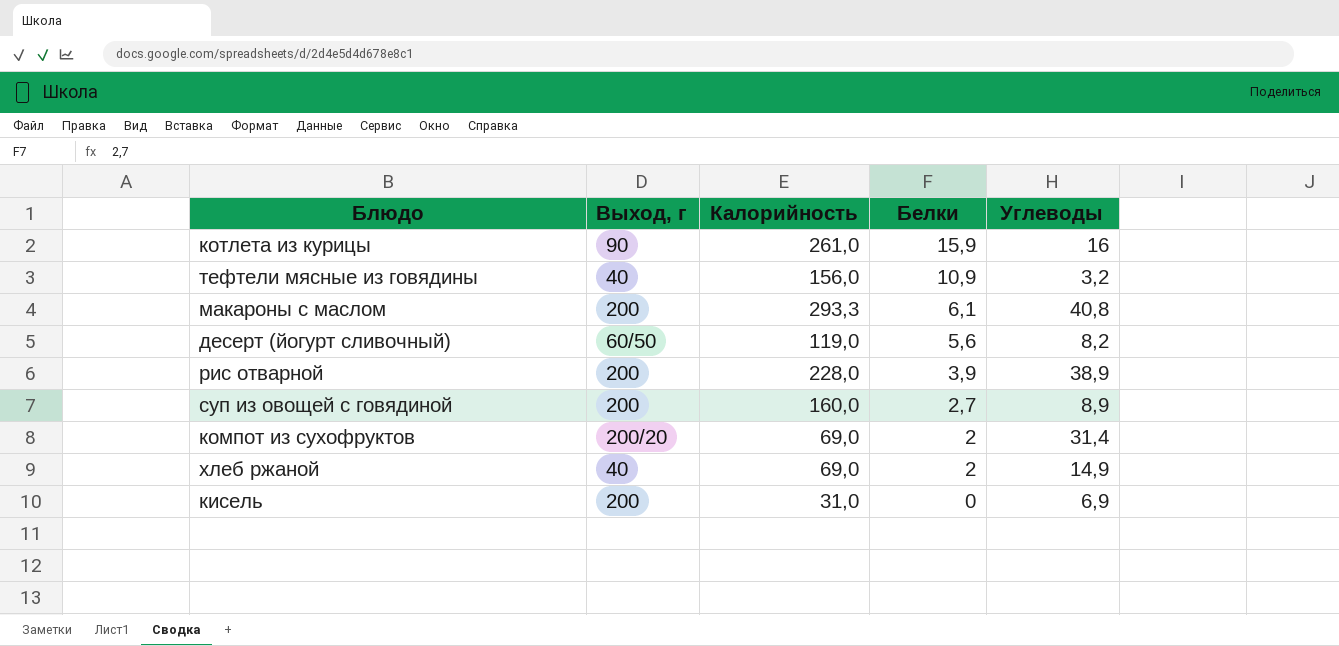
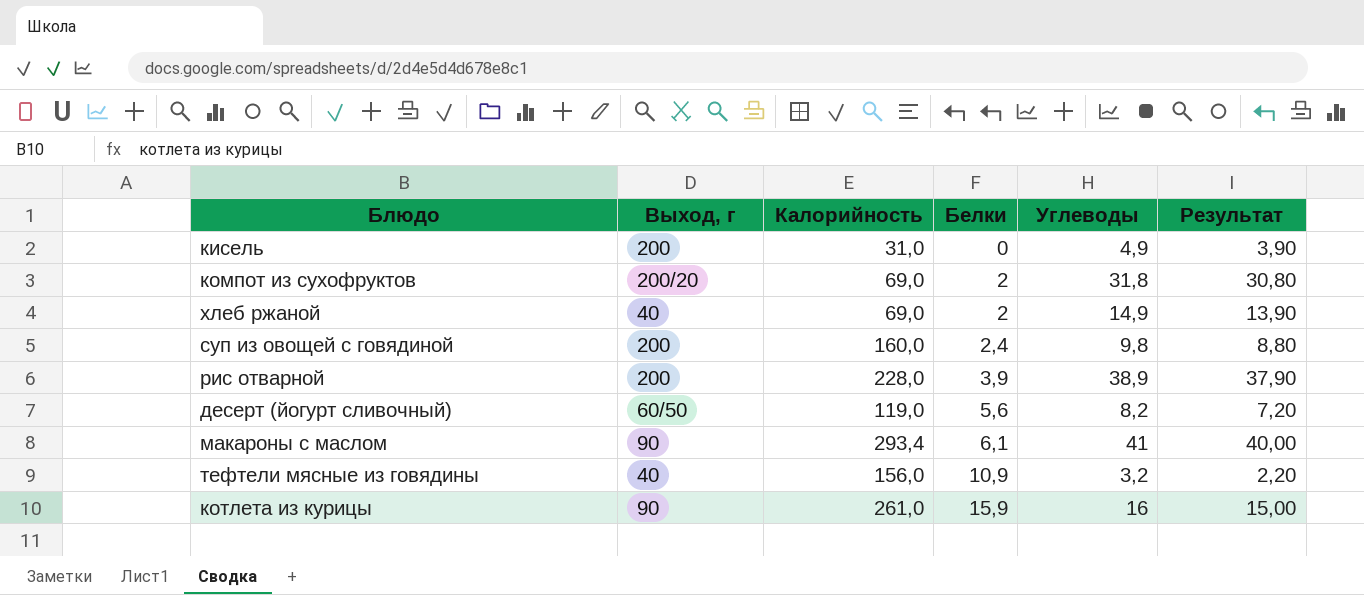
row order: Белки descending -> Белки ascending
column Результат | formula: none -> [Углеводы] - 1
кисель | Углеводы: 6,9 -> 4,9
компот из сухофруктов | Углеводы: 31,4 -> 31,8
суп из овощей с говядиной | Белки: 2,7 -> 2,4
суп из овощей с говядиной | Углеводы: 8,9 -> 9,8
макароны с маслом | Выход, г: 200 -> 90
макароны с маслом | Калорийность: 293,3 -> 293,4
макароны с маслом | Углеводы: 40,8 -> 41

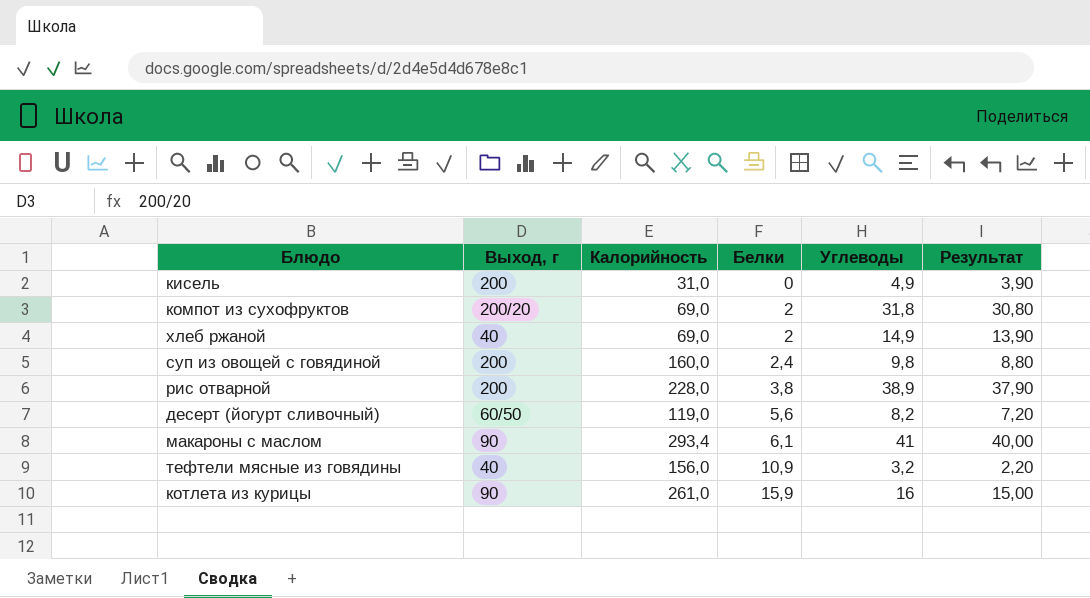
рис отварной | Белки: 3,9 -> 3,8

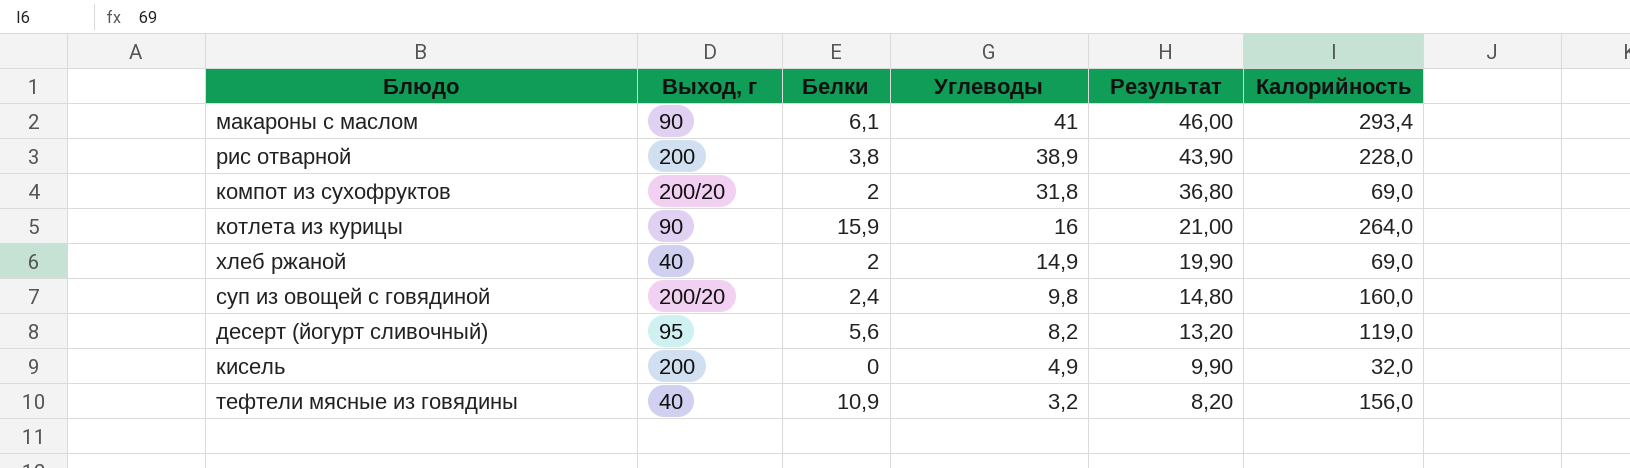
row order: Белки ascending -> Углеводы descending
column Результат | formula: [Углеводы] - 1 -> [Углеводы] + 5
column Калорийность | position: 3 -> 6
котлета из курицы | Калорийность: 261,0 -> 264,0
суп из овощей с говядиной | Выход, г: 200 -> 200/20
десерт (йогурт сливочный) | Выход, г: 60/50 -> 95
кисель | Калорийность: 31,0 -> 32,0

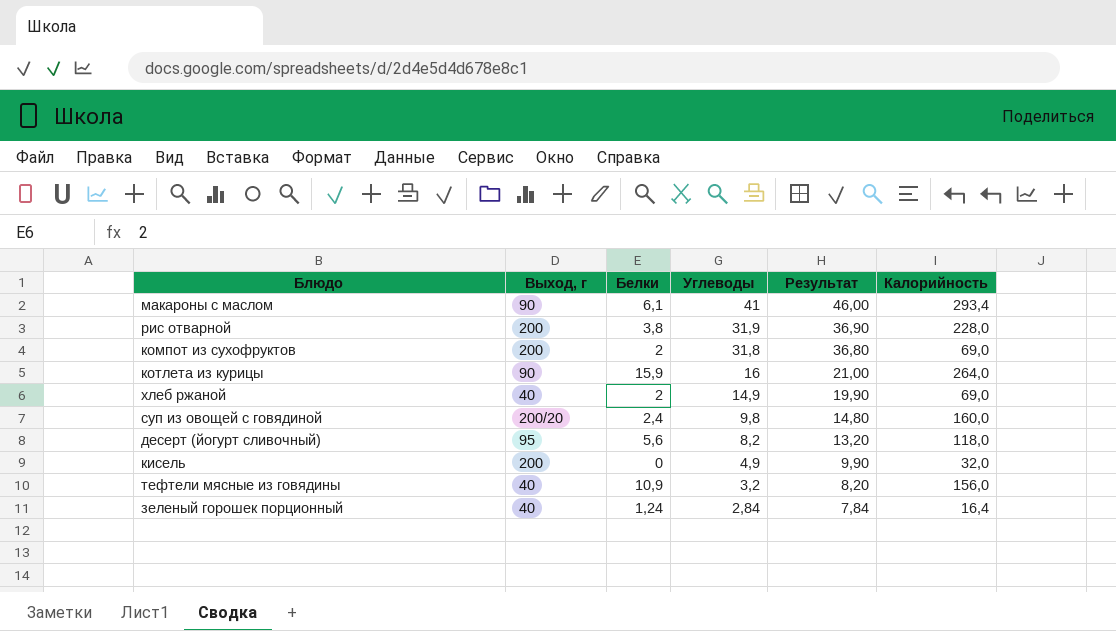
рис отварной | Углеводы: 38,9 -> 31,9
рис отварной | Результат: 43,90 -> 36,90
компот из сухофруктов | Выход, г: 200/20 -> 200
десерт (йогурт сливочный) | Калорийность: 119,0 -> 118,0
row зеленый горошек порционный: none -> 40 | 1,24 | 2,84 | 7,84 | 16,4

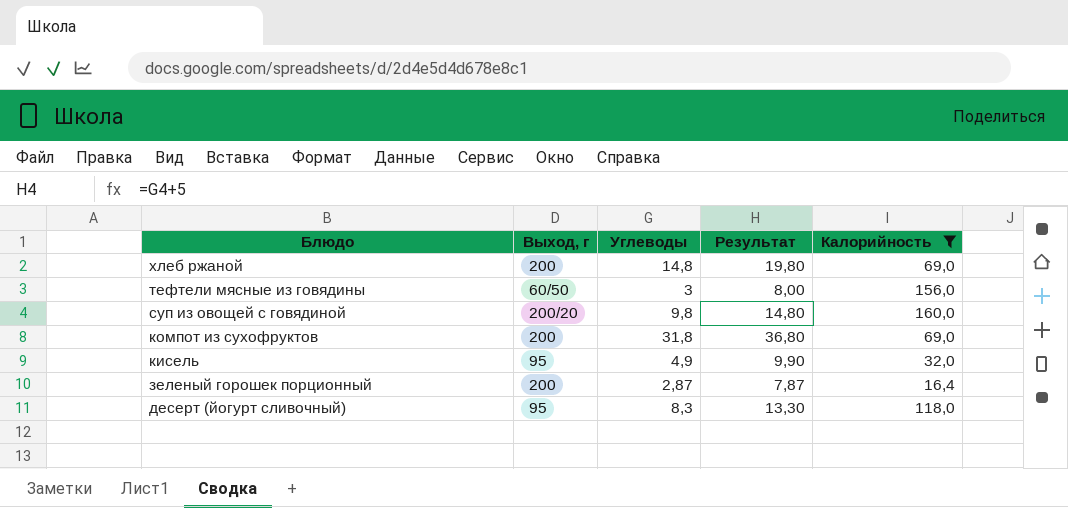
filter: none -> Калорийность <= 160,0
row order: Углеводы descending -> Блюдо descending
column Белки | position: 3 -> none
хлеб ржаной | Выход, г: 40 -> 200
хлеб ржаной | Углеводы: 14,9 -> 14,8
хлеб ржаной | Результат: 19,90 -> 19,80
тефтели мясные из говядины | Выход, г: 40 -> 60/50
тефтели мясные из говядины | Углеводы: 3,2 -> 3
тефтели мясные из говядины | Результат: 8,20 -> 8,00
кисель | Выход, г: 200 -> 95
зеленый горошек порционный | Выход, г: 40 -> 200
зеленый горошек порционный | Углеводы: 2,84 -> 2,87
зеленый горошек порционный | Результат: 7,84 -> 7,87
десерт (йогурт сливочный) | Углеводы: 8,2 -> 8,3
десерт (йогурт сливочный) | Результат: 13,20 -> 13,30

